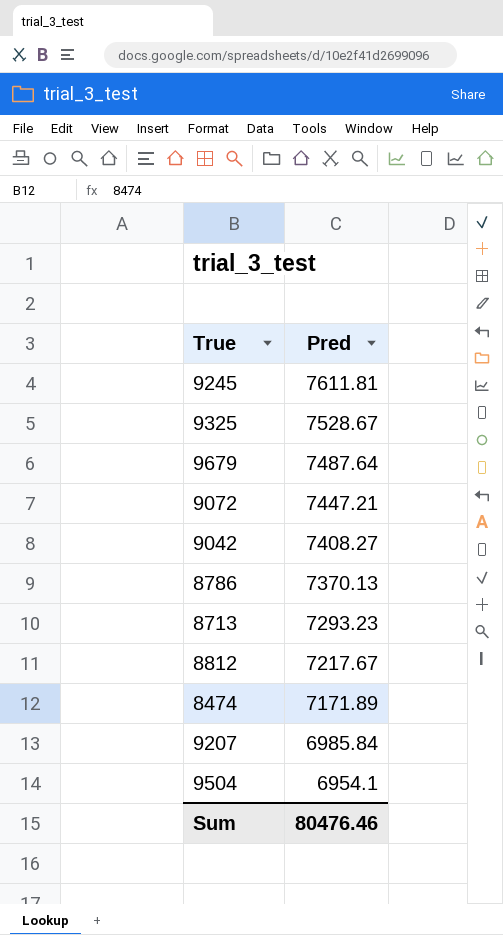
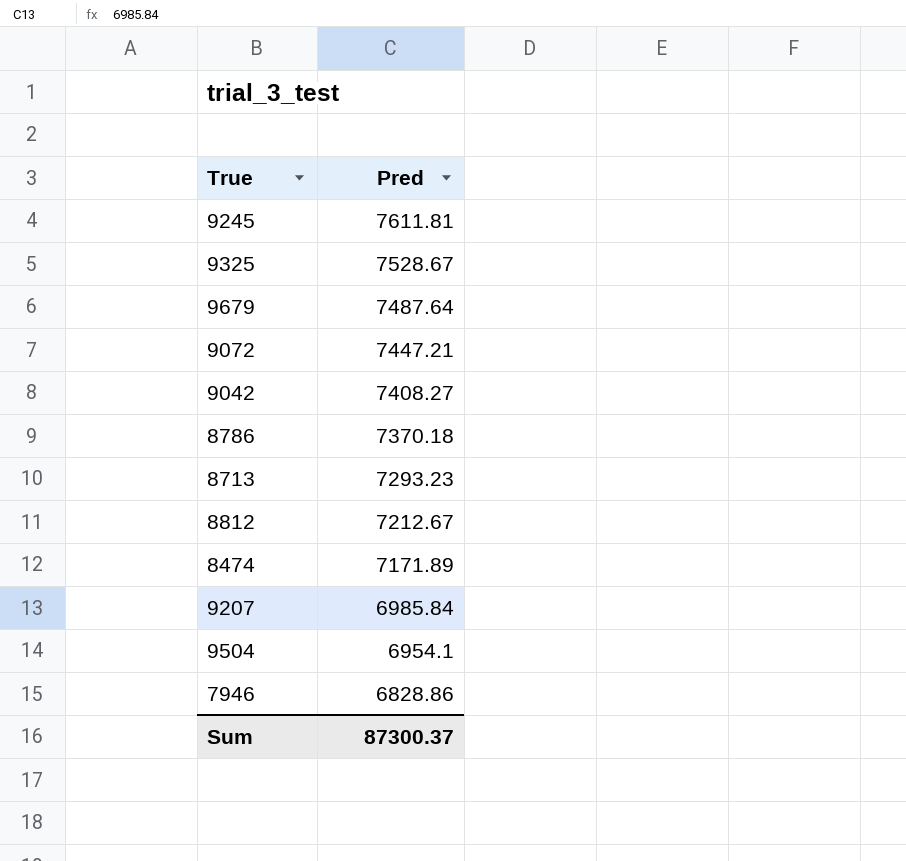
8786 | Pred: 7370.13 -> 7370.18
8812 | Pred: 7217.67 -> 7212.67
row 7946: none -> 6828.86
Sum | Pred: 80476.46 -> 87300.37

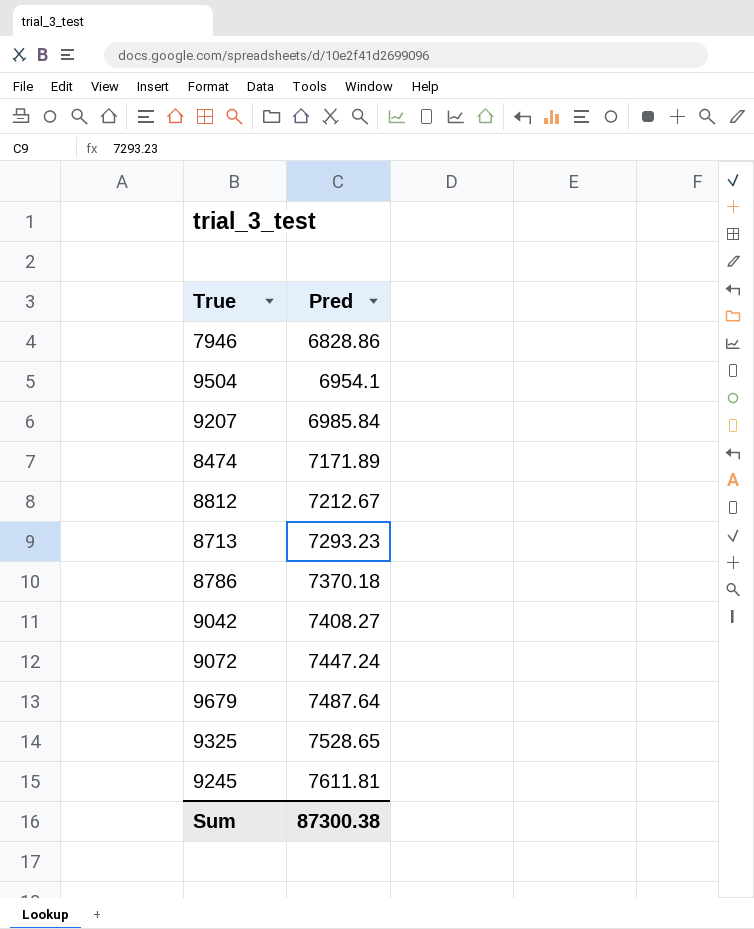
row order: Pred descending -> Pred ascending
9072 | Pred: 7447.21 -> 7447.24
9325 | Pred: 7528.67 -> 7528.65
Sum | Pred: 87300.37 -> 87300.38

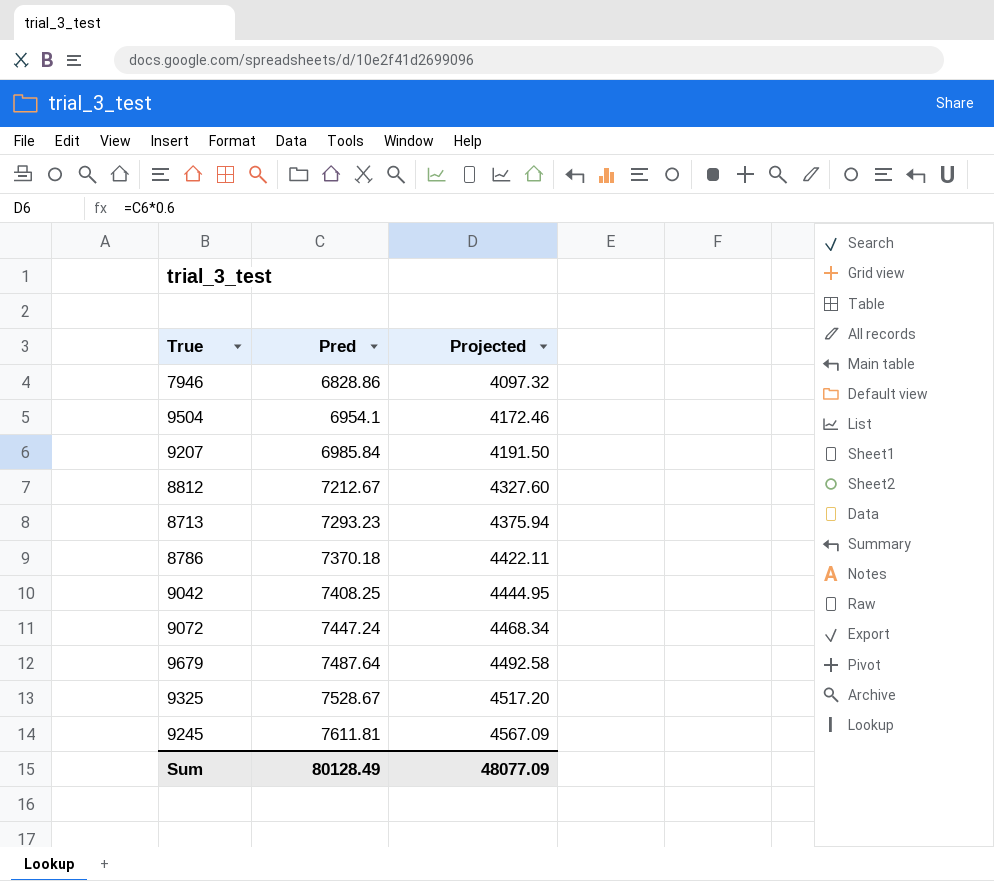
column Projected | formula: none -> [Pred] * 0.6
row 8474: 7171.89 -> none
9042 | Pred: 7408.27 -> 7408.25
9325 | Pred: 7528.65 -> 7528.67
Sum | Pred: 87300.38 -> 80128.49

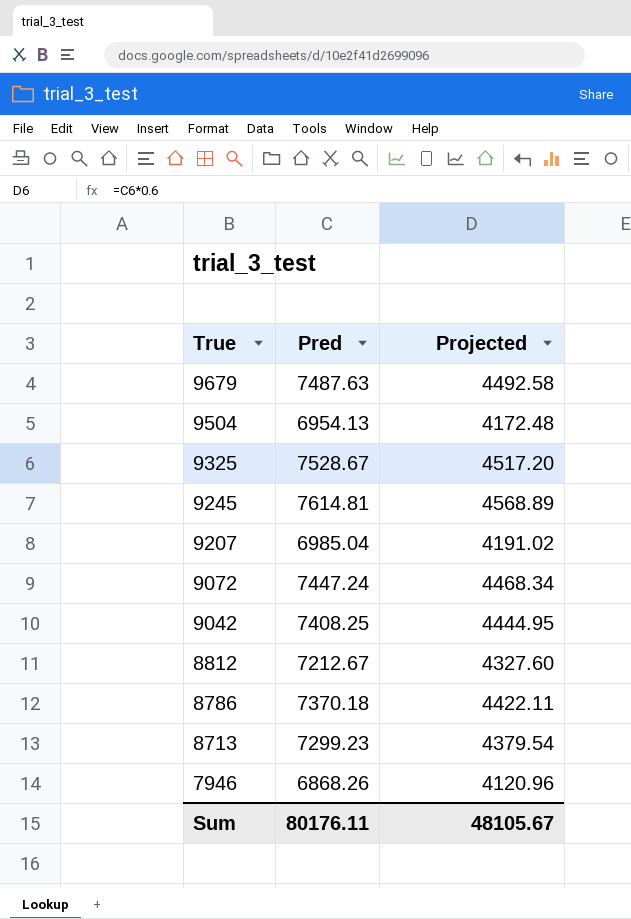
row order: Pred ascending -> True descending
9679 | Pred: 7487.64 -> 7487.63
9504 | Pred: 6954.1 -> 6954.13
9504 | Projected: 4172.46 -> 4172.48
9245 | Pred: 7611.81 -> 7614.81
9245 | Projected: 4567.09 -> 4568.89
9207 | Pred: 6985.84 -> 6985.04
9207 | Projected: 4191.50 -> 4191.02
8713 | Pred: 7293.23 -> 7299.23
8713 | Projected: 4375.94 -> 4379.54
7946 | Pred: 6828.86 -> 6868.26
7946 | Projected: 4097.32 -> 4120.96
Sum | Pred: 80128.49 -> 80176.11
Sum | Projected: 48077.09 -> 48105.67

